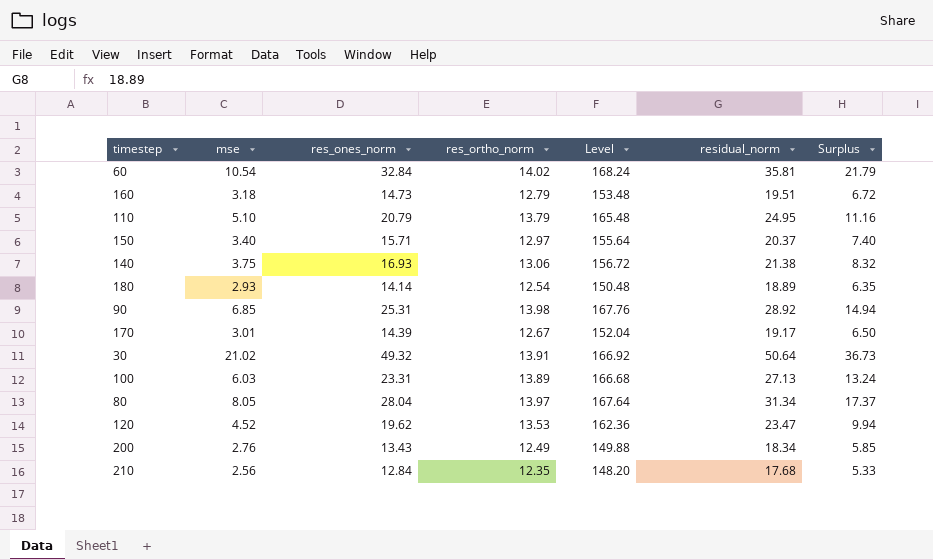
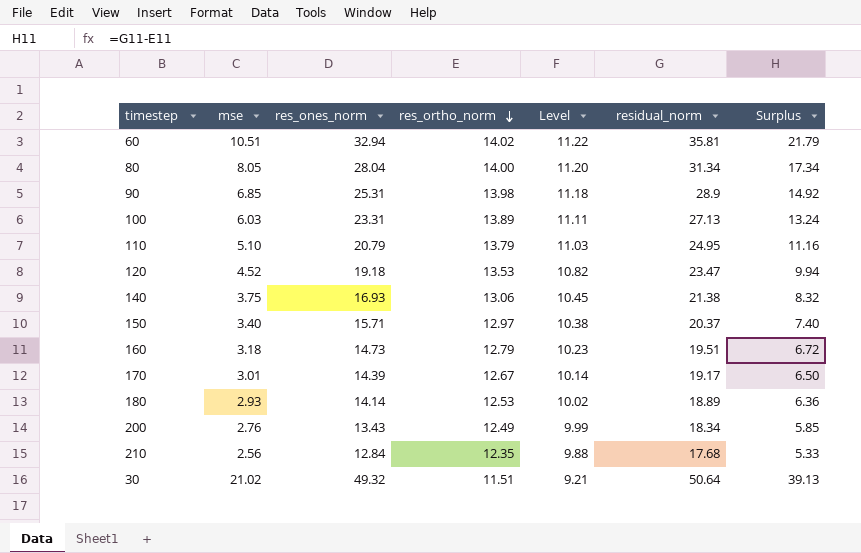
row order: none -> res_ortho_norm descending
column Level | formula: [res_ortho_norm] * 12 -> [res_ortho_norm] * 0.8
60 | mse: 10.54 -> 10.51
60 | res_ones_norm: 32.84 -> 32.94
80 | res_ortho_norm: 13.97 -> 14.00
80 | Surplus: 17.37 -> 17.34
90 | residual_norm: 28.92 -> 28.9
90 | Surplus: 14.94 -> 14.92
120 | res_ones_norm: 19.62 -> 19.18
180 | res_ortho_norm: 12.54 -> 12.53
180 | Surplus: 6.35 -> 6.36
30 | res_ortho_norm: 13.91 -> 11.51
30 | Surplus: 36.73 -> 39.13

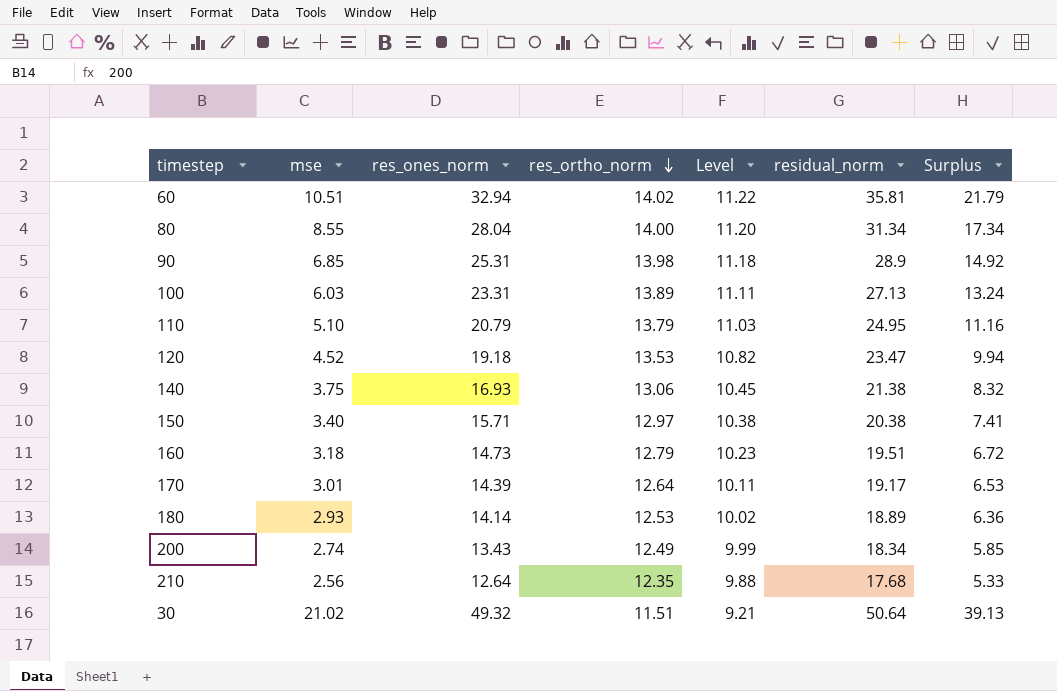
80 | mse: 8.05 -> 8.55
150 | residual_norm: 20.37 -> 20.38
150 | Surplus: 7.40 -> 7.41
170 | res_ortho_norm: 12.67 -> 12.64
170 | Level: 10.14 -> 10.11
170 | Surplus: 6.50 -> 6.53
200 | mse: 2.76 -> 2.74
210 | res_ones_norm: 12.84 -> 12.64

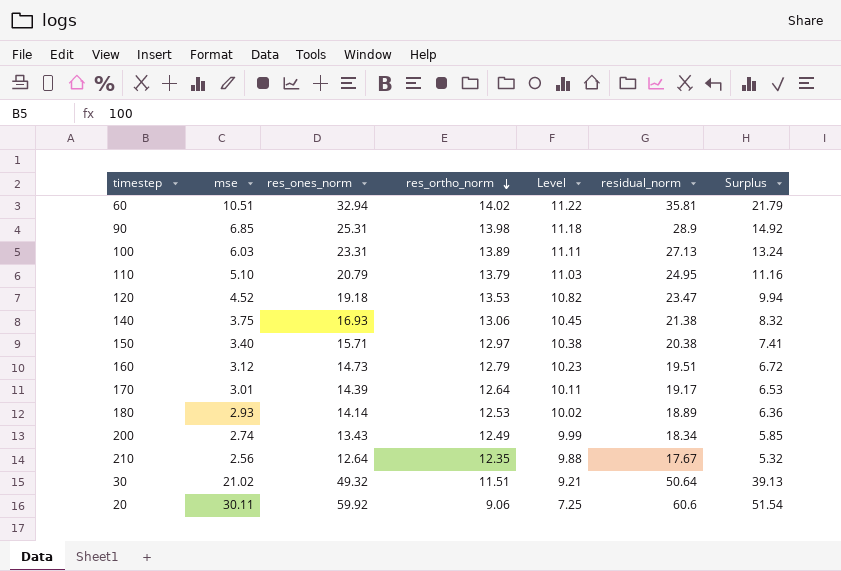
row 80: 8.55 | 28.04 | 14.00 | 11.20 | 31.34 | 17.34 -> none
160 | mse: 3.18 -> 3.12
210 | residual_norm: 17.68 -> 17.67
210 | Surplus: 5.33 -> 5.32
row 20: none -> 30.11 | 59.92 | 9.06 | 7.25 | 60.6 | 51.54

